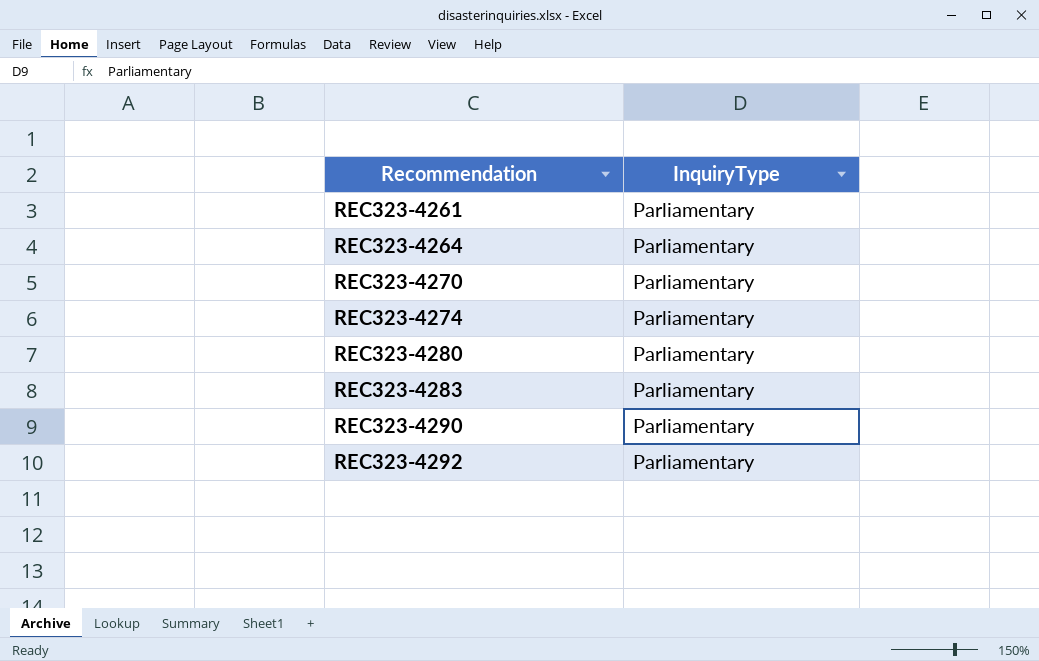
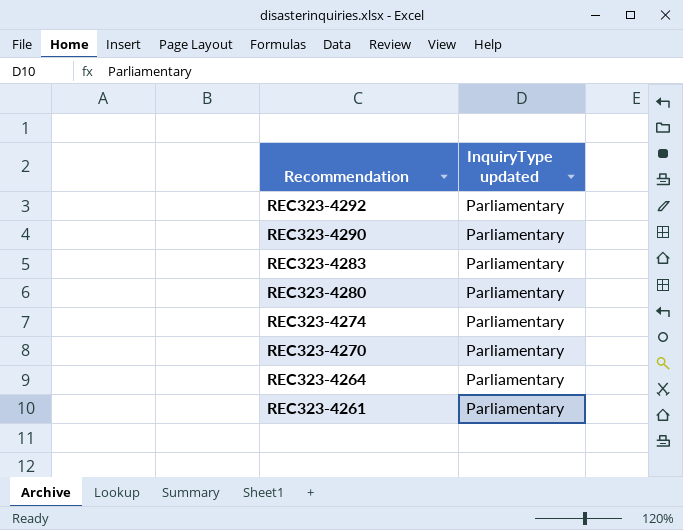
row order: Recommendation ascending -> Recommendation descending
column name: InquiryType -> InquiryType updated

